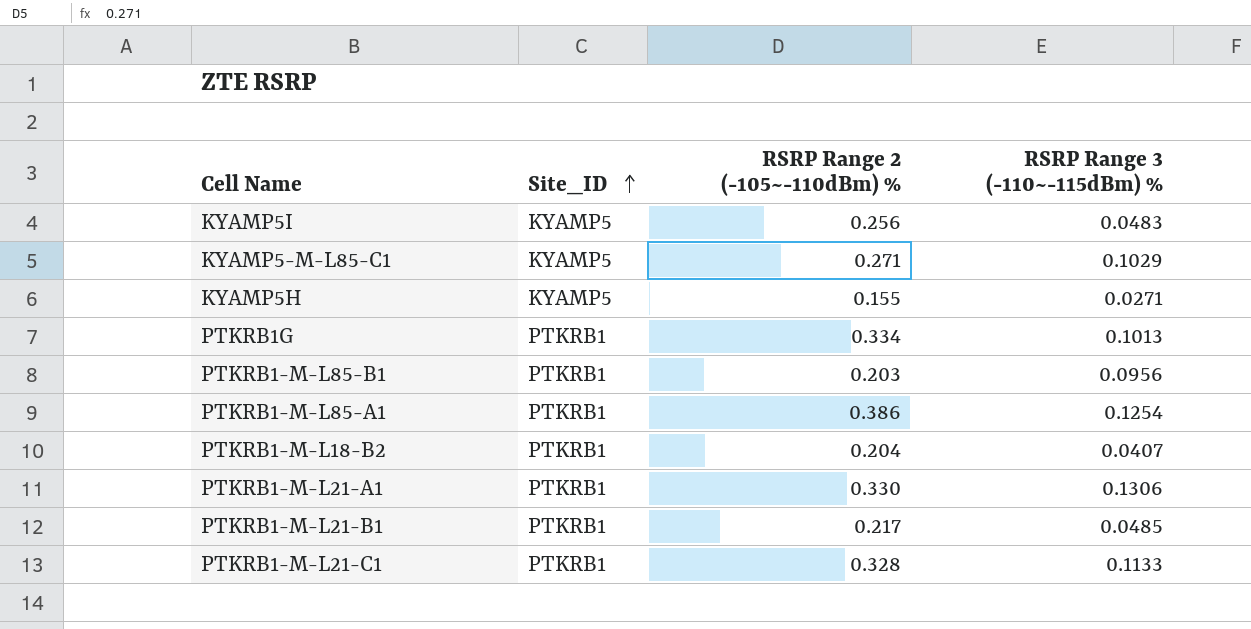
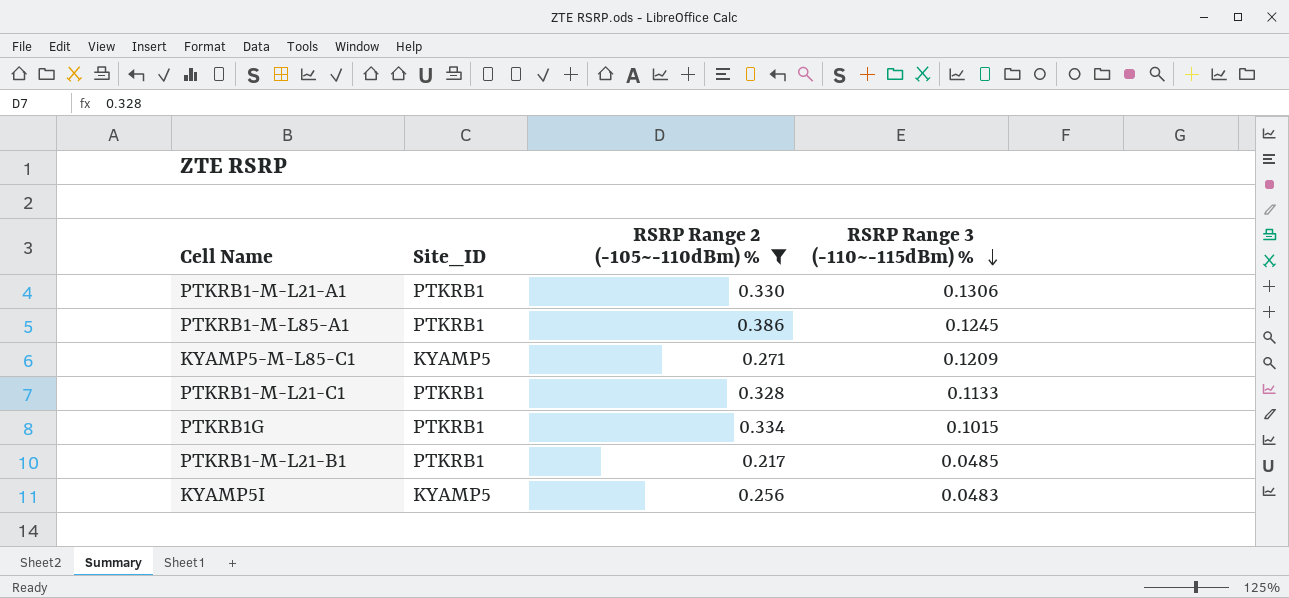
filter: none -> RSRP Range 2 (-105~-110dBm) % >= 0.217
row order: Site_ID ascending -> RSRP Range 3 (-110~-115dBm) % descending
PTKRB1-M-L85-A1 | RSRP Range 3 (-110~-115dBm) %: 0.1254 -> 0.1245
KYAMP5-M-L85-C1 | RSRP Range 3 (-110~-115dBm) %: 0.1029 -> 0.1209
PTKRB1G | RSRP Range 3 (-110~-115dBm) %: 0.1013 -> 0.1015

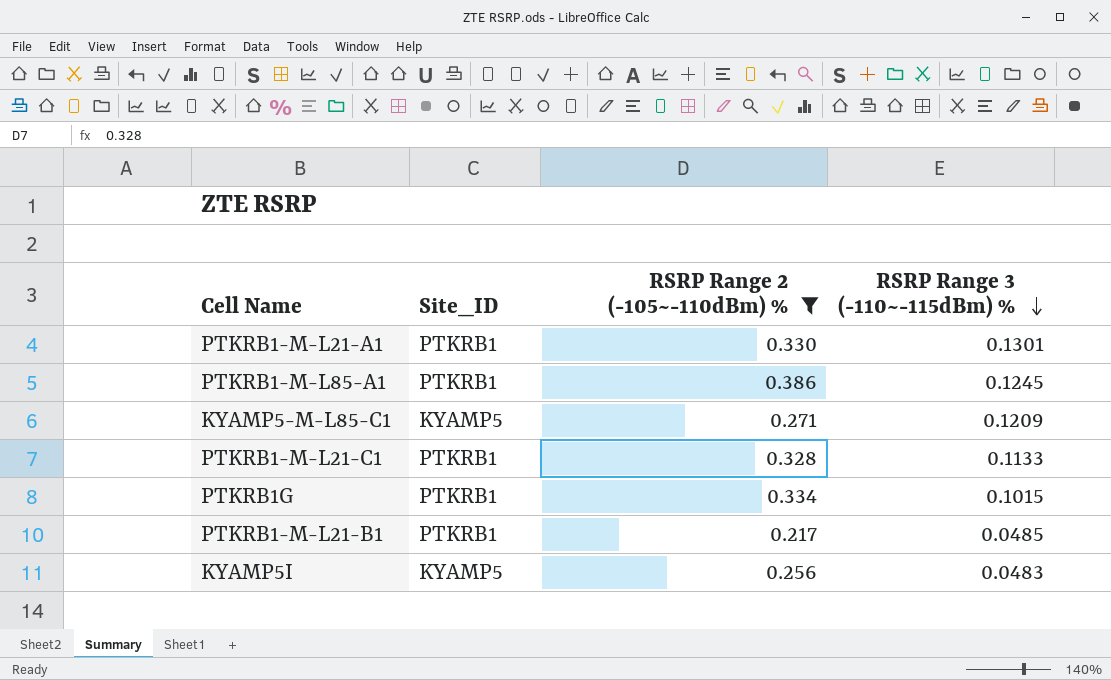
PTKRB1-M-L21-A1 | RSRP Range 3 (-110~-115dBm) %: 0.1306 -> 0.1301

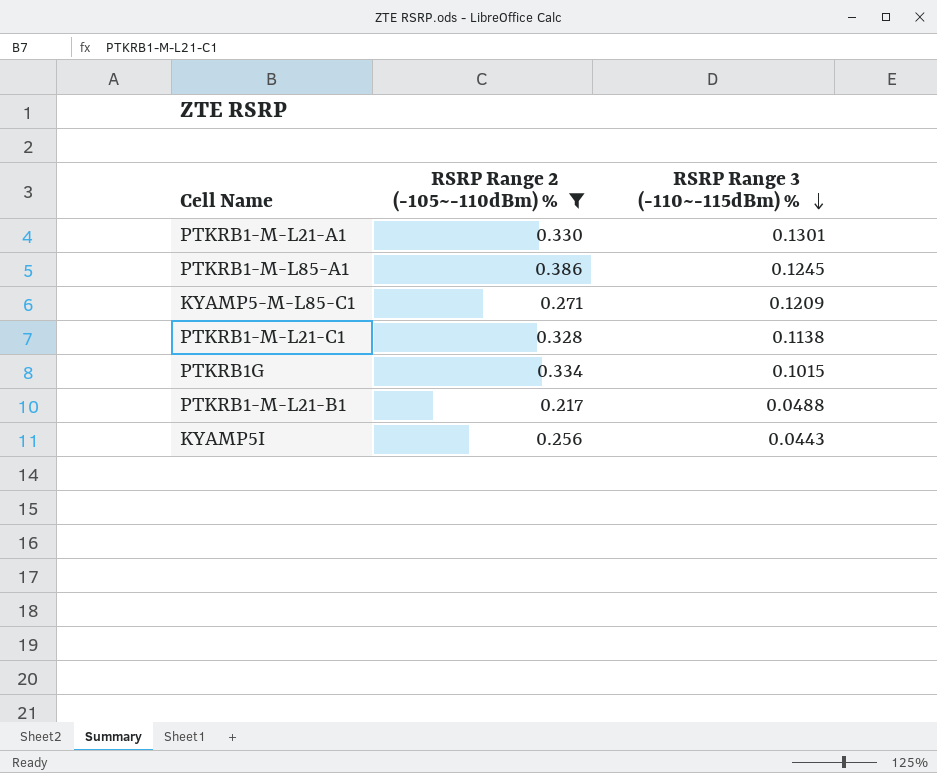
column Site_ID | position: 2 -> none
PTKRB1-M-L21-C1 | RSRP Range 3 (-110~-115dBm) %: 0.1133 -> 0.1138
PTKRB1-M-L21-B1 | RSRP Range 3 (-110~-115dBm) %: 0.0485 -> 0.0488
KYAMP5I | RSRP Range 3 (-110~-115dBm) %: 0.0483 -> 0.0443

